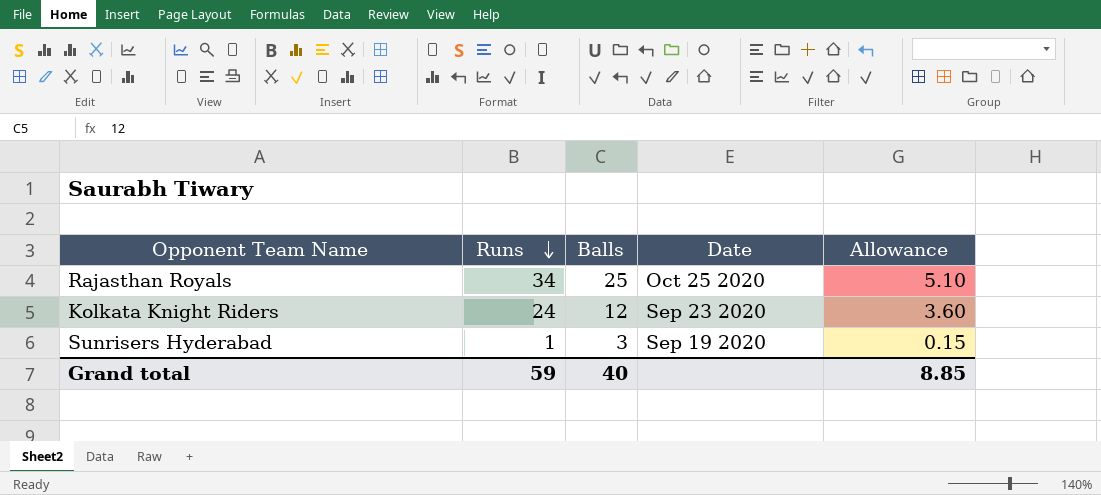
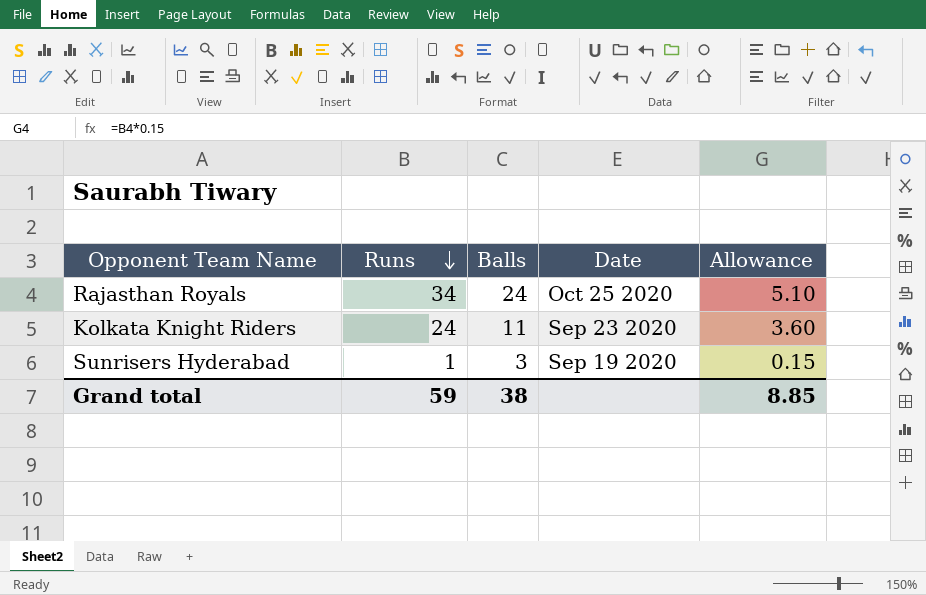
Rajasthan Royals | Balls: 25 -> 24
Kolkata Knight Riders | Balls: 12 -> 11
Grand total | Balls: 40 -> 38

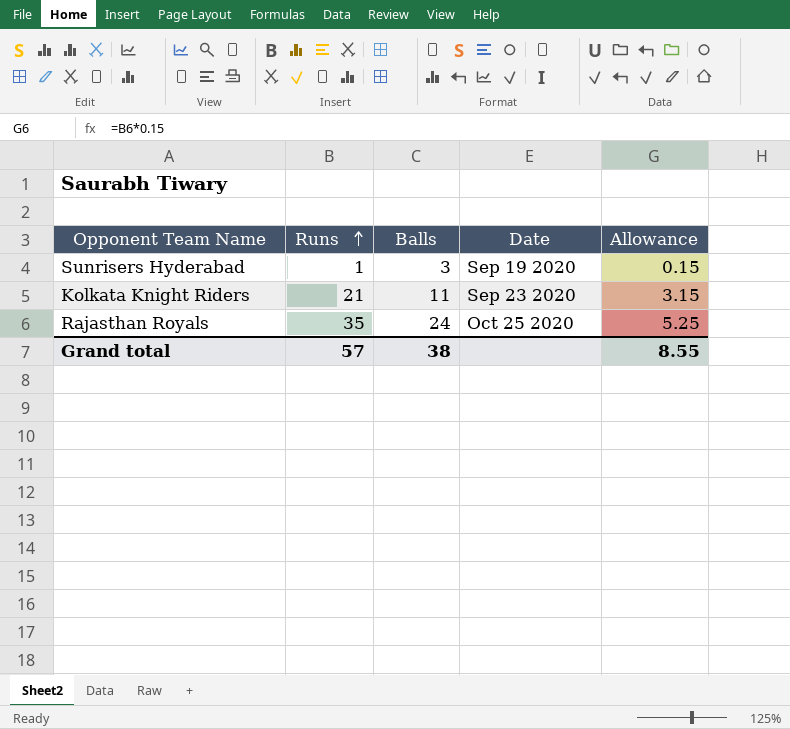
row order: Runs descending -> Runs ascending
Kolkata Knight Riders | Runs: 24 -> 21
Kolkata Knight Riders | Allowance: 3.60 -> 3.15
Rajasthan Royals | Runs: 34 -> 35
Rajasthan Royals | Allowance: 5.10 -> 5.25
Grand total | Runs: 59 -> 57
Grand total | Allowance: 8.85 -> 8.55

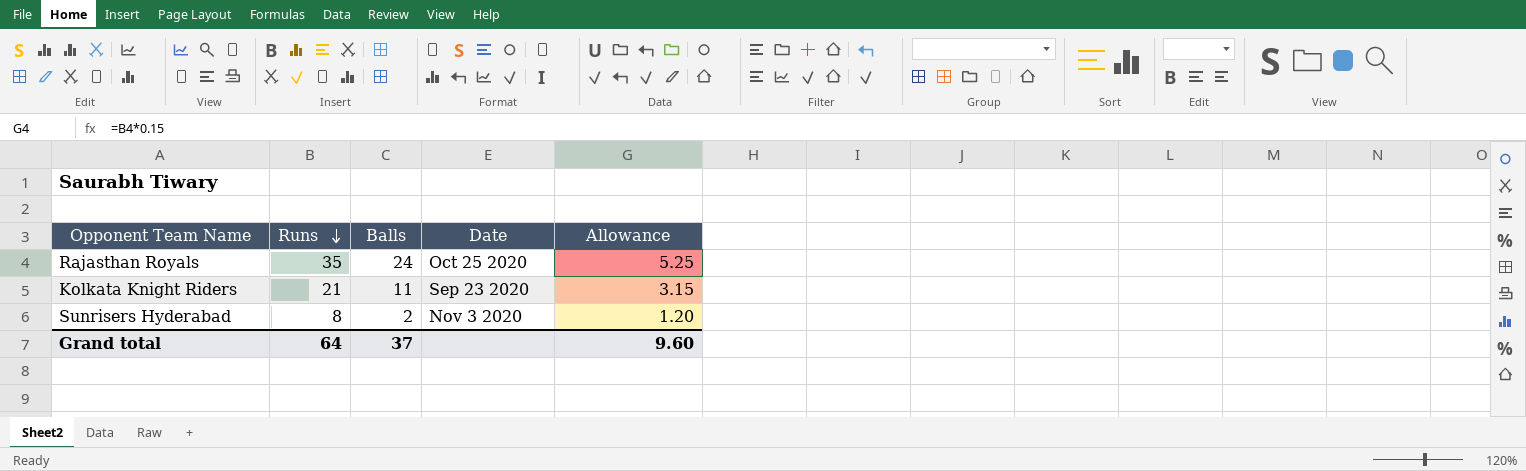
row order: Runs ascending -> Runs descending
Sunrisers Hyderabad | Runs: 1 -> 8
Sunrisers Hyderabad | Balls: 3 -> 2
Sunrisers Hyderabad | Date: Sep 19 2020 -> Nov 3 2020
Sunrisers Hyderabad | Allowance: 0.15 -> 1.20
Grand total | Runs: 57 -> 64
Grand total | Balls: 38 -> 37
Grand total | Allowance: 8.55 -> 9.60

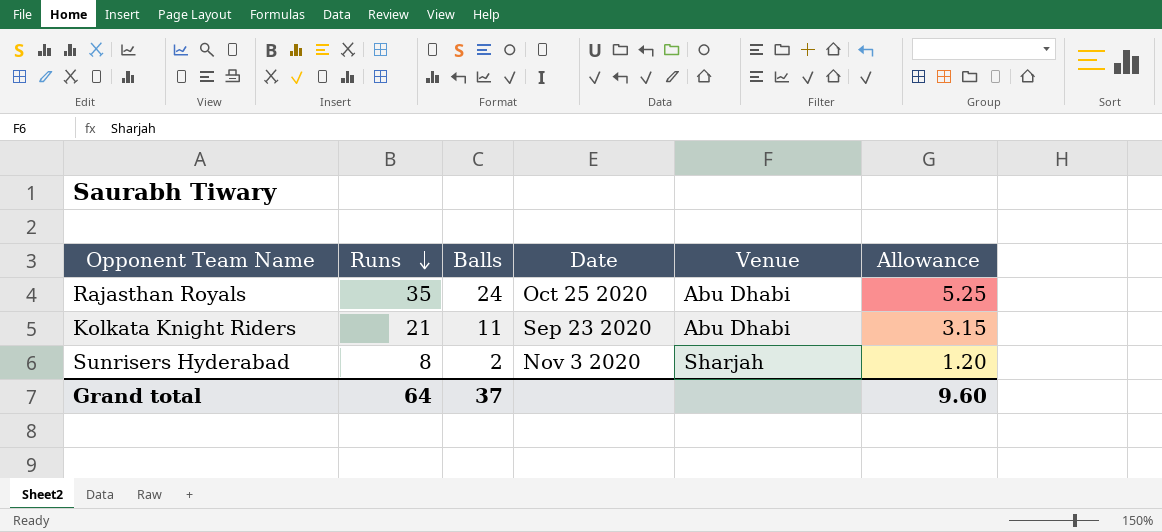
column Venue | position: none -> 5

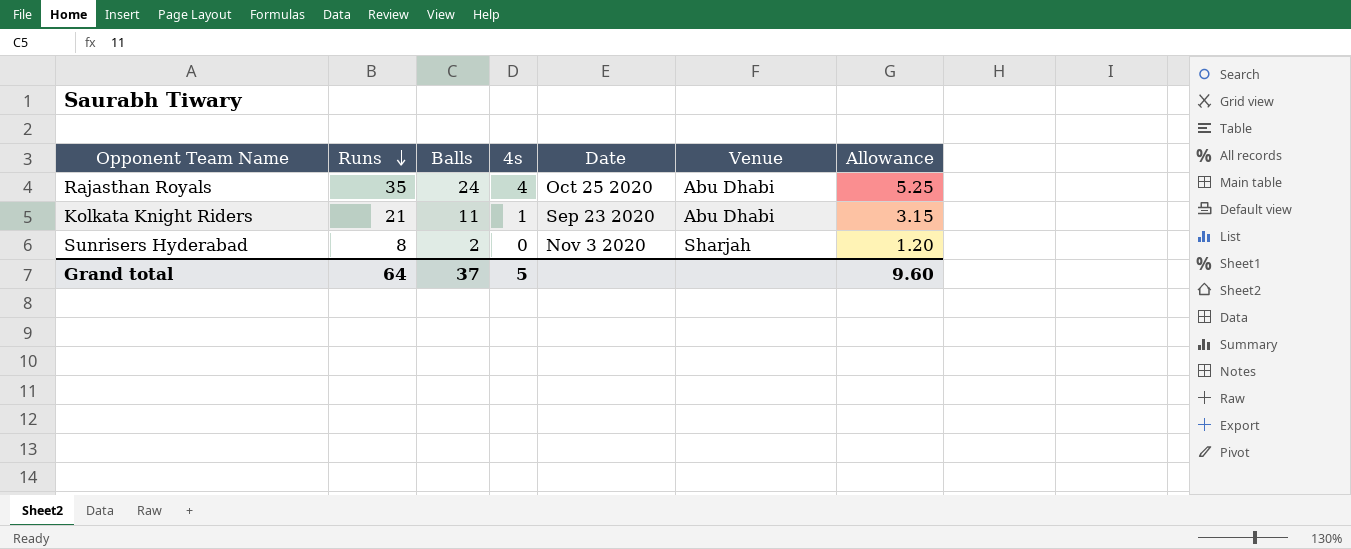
column 4s | position: none -> 4

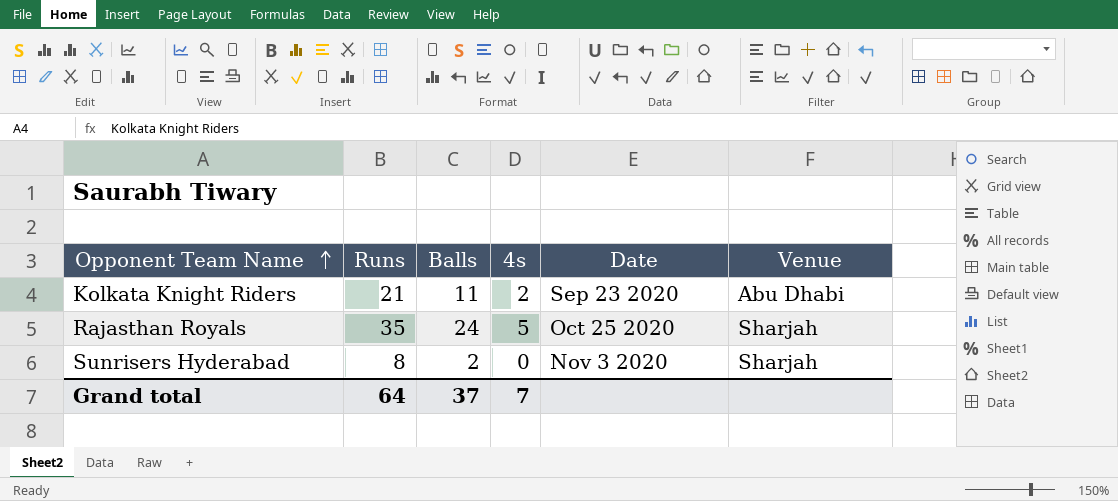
row order: Runs descending -> Opponent Team Name ascending
column Allowance | formula: [Runs] * 0.15 -> none
Kolkata Knight Riders | 4s: 1 -> 2
Rajasthan Royals | 4s: 4 -> 5
Rajasthan Royals | Venue: Abu Dhabi -> Sharjah
Grand total | 4s: 5 -> 7

